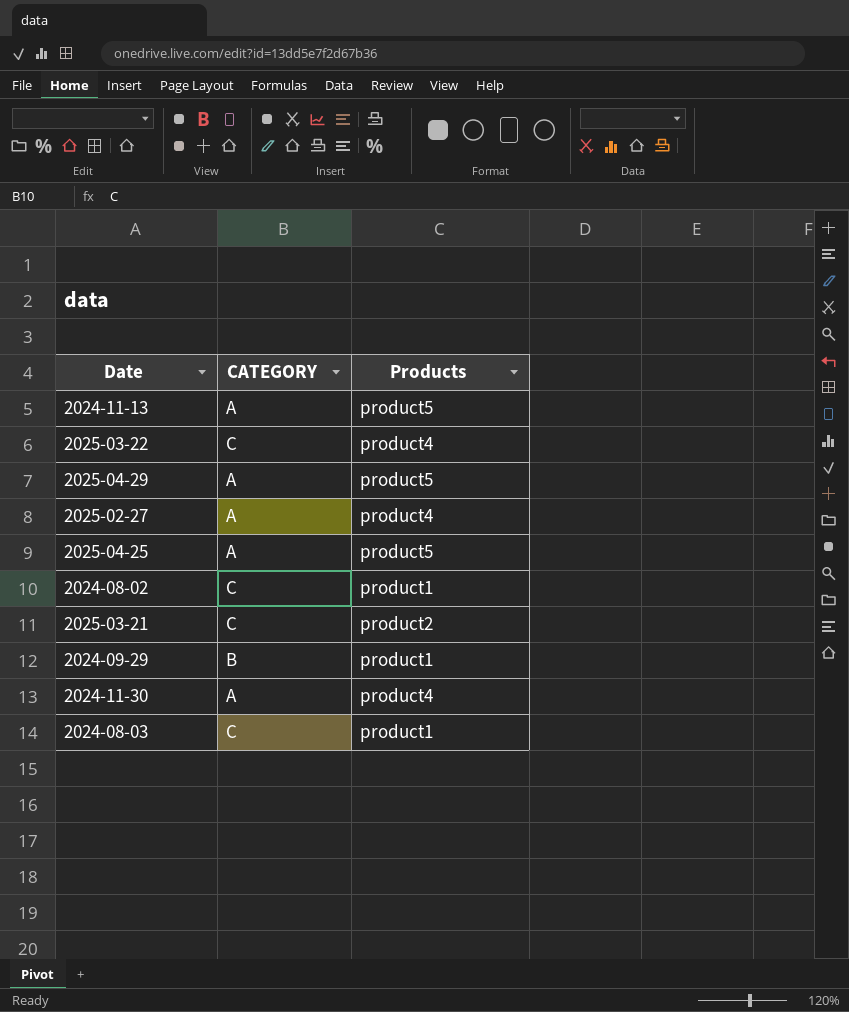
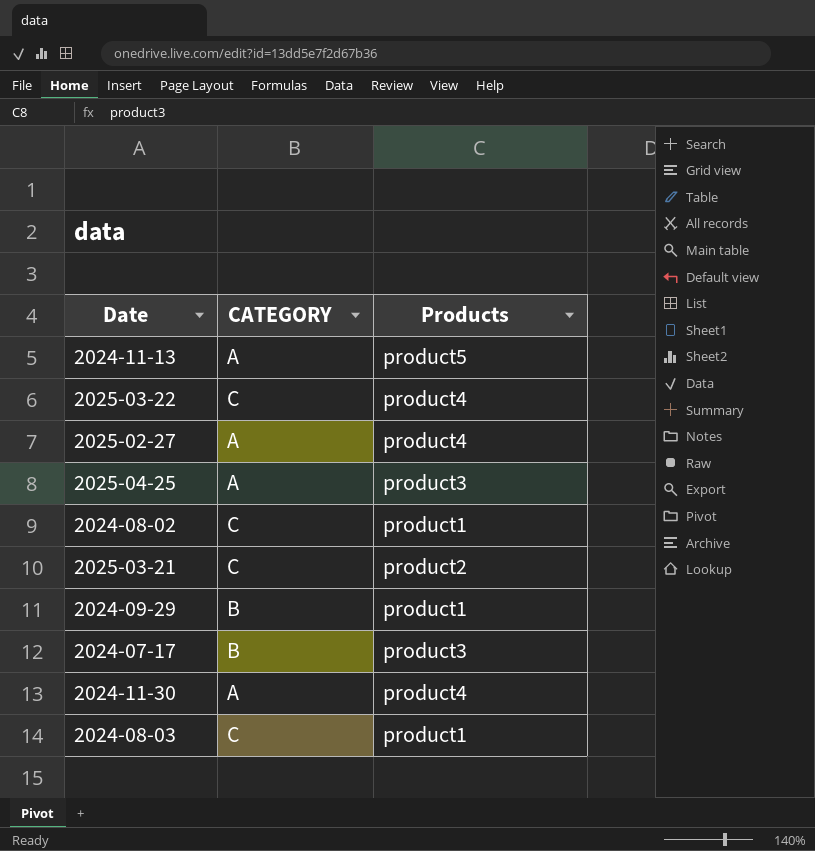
row 2025-04-29: A | product5 -> none
2025-04-25 | Products: product5 -> product3
row 2024-07-17: none -> B | product3

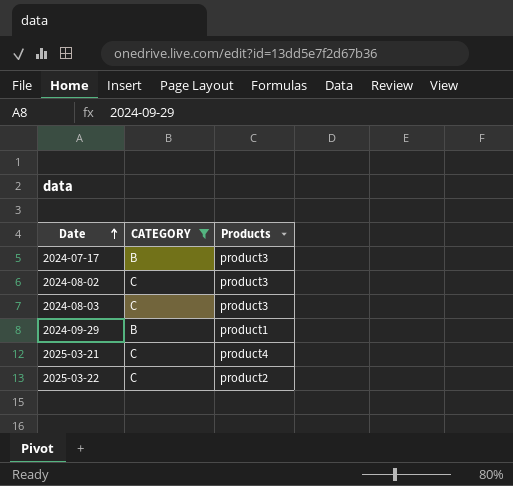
filter: none -> CATEGORY != A
row order: none -> Date ascending
2024-08-02 | Products: product1 -> product3
2024-08-03 | Products: product1 -> product3
2025-03-21 | Products: product2 -> product4
2025-03-22 | Products: product4 -> product2

